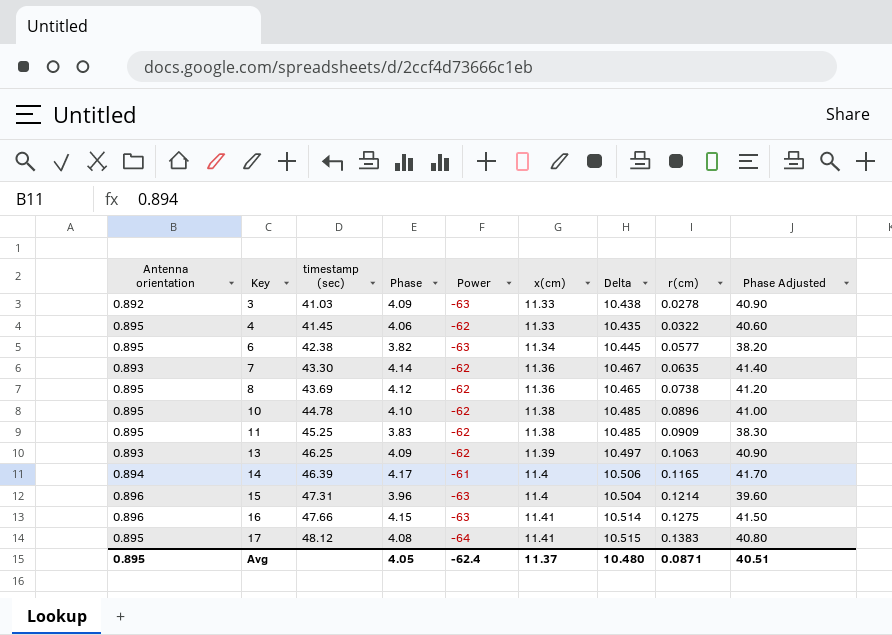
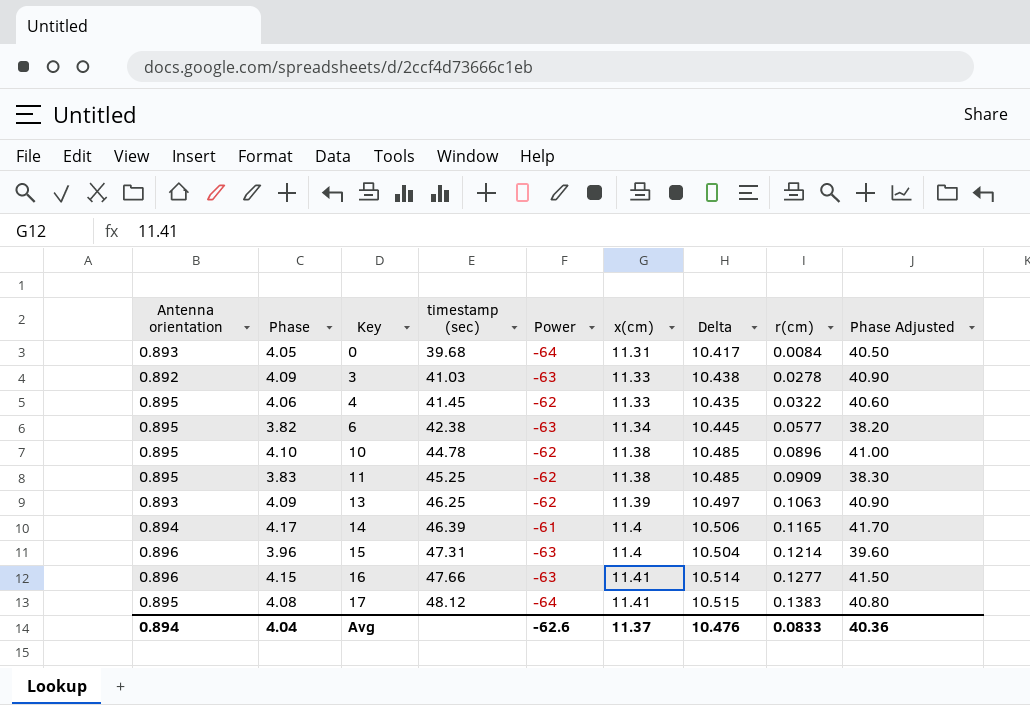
column Phase | position: 4 -> 2
row 7: 0.893 | 43.30 | 4.14 | -62 | 11.36 | 10.467 | 0.0635 | 41.40 -> none
row 8: 0.895 | 43.69 | 4.12 | -62 | 11.36 | 10.465 | 0.0738 | 41.20 -> none
row 0: none -> 0.893 | 4.05 | 39.68 | -64 | 11.31 | 10.417 | 0.0084 | 40.50
16 | r(cm): 0.1275 -> 0.1277
Avg | Antenna orientation: 0.895 -> 0.894
Avg | Phase: 4.05 -> 4.04
Avg | Power: -62.4 -> -62.6
Avg | Delta: 10.480 -> 10.476
Avg | r(cm): 0.0871 -> 0.0833
Avg | Phase Adjusted: 40.51 -> 40.36

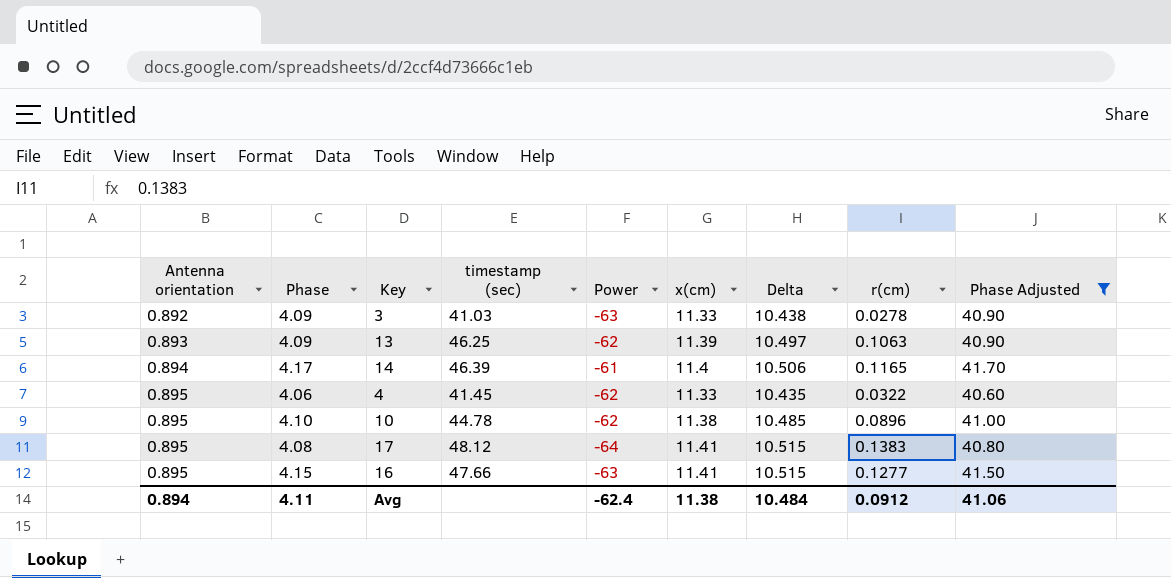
filter: none -> Phase Adjusted >= 40.60
row order: Key ascending -> Antenna orientation ascending
16 | Antenna orientation: 0.896 -> 0.895
16 | Delta: 10.514 -> 10.515
Avg | Phase: 4.04 -> 4.11
Avg | Power: -62.6 -> -62.4
Avg | x(cm): 11.37 -> 11.38
Avg | Delta: 10.476 -> 10.484
Avg | r(cm): 0.0833 -> 0.0912
Avg | Phase Adjusted: 40.36 -> 41.06

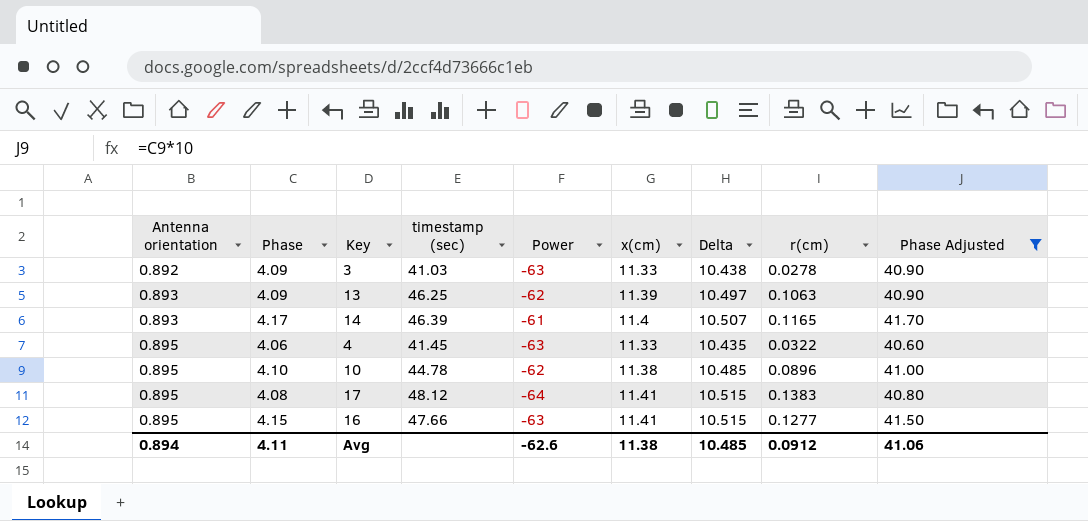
14 | Antenna orientation: 0.894 -> 0.893
14 | Delta: 10.506 -> 10.507
4 | Power: -62 -> -63
Avg | Power: -62.4 -> -62.6
Avg | Delta: 10.484 -> 10.485

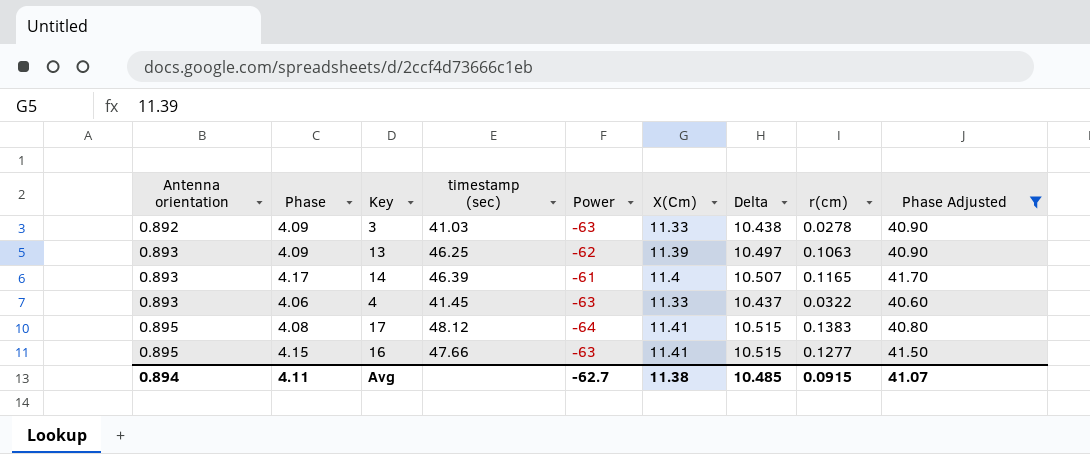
column name: x(cm) -> X(Cm)
row 10: 0.895 | 4.10 | 44.78 | -62 | 11.38 | 10.485 | 0.0896 | 41.00 -> none
4 | Antenna orientation: 0.895 -> 0.893
4 | Delta: 10.435 -> 10.437
Avg | Power: -62.6 -> -62.7
Avg | r(cm): 0.0912 -> 0.0915
Avg | Phase Adjusted: 41.06 -> 41.07

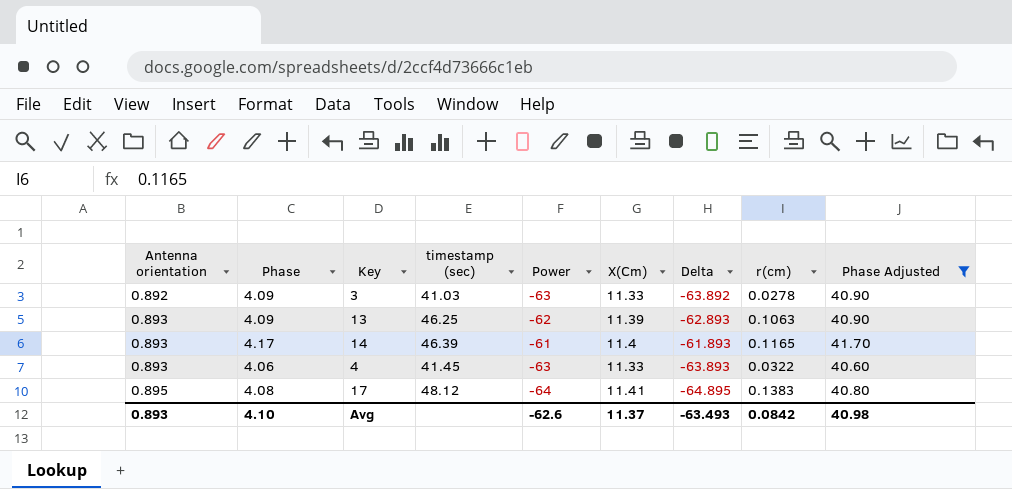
column Delta | formula: [X(Cm)] - [Antenna orientation] -> [Power] - [Antenna orientation]
row 16: 0.895 | 4.15 | 47.66 | -63 | 11.41 | 10.515 | 0.1277 | 41.50 -> none
Avg | Antenna orientation: 0.894 -> 0.893
Avg | Phase: 4.11 -> 4.10
Avg | Power: -62.7 -> -62.6
Avg | X(Cm): 11.38 -> 11.37
Avg | Delta: 10.485 -> -63.493
Avg | r(cm): 0.0915 -> 0.0842
Avg | Phase Adjusted: 41.07 -> 40.98

